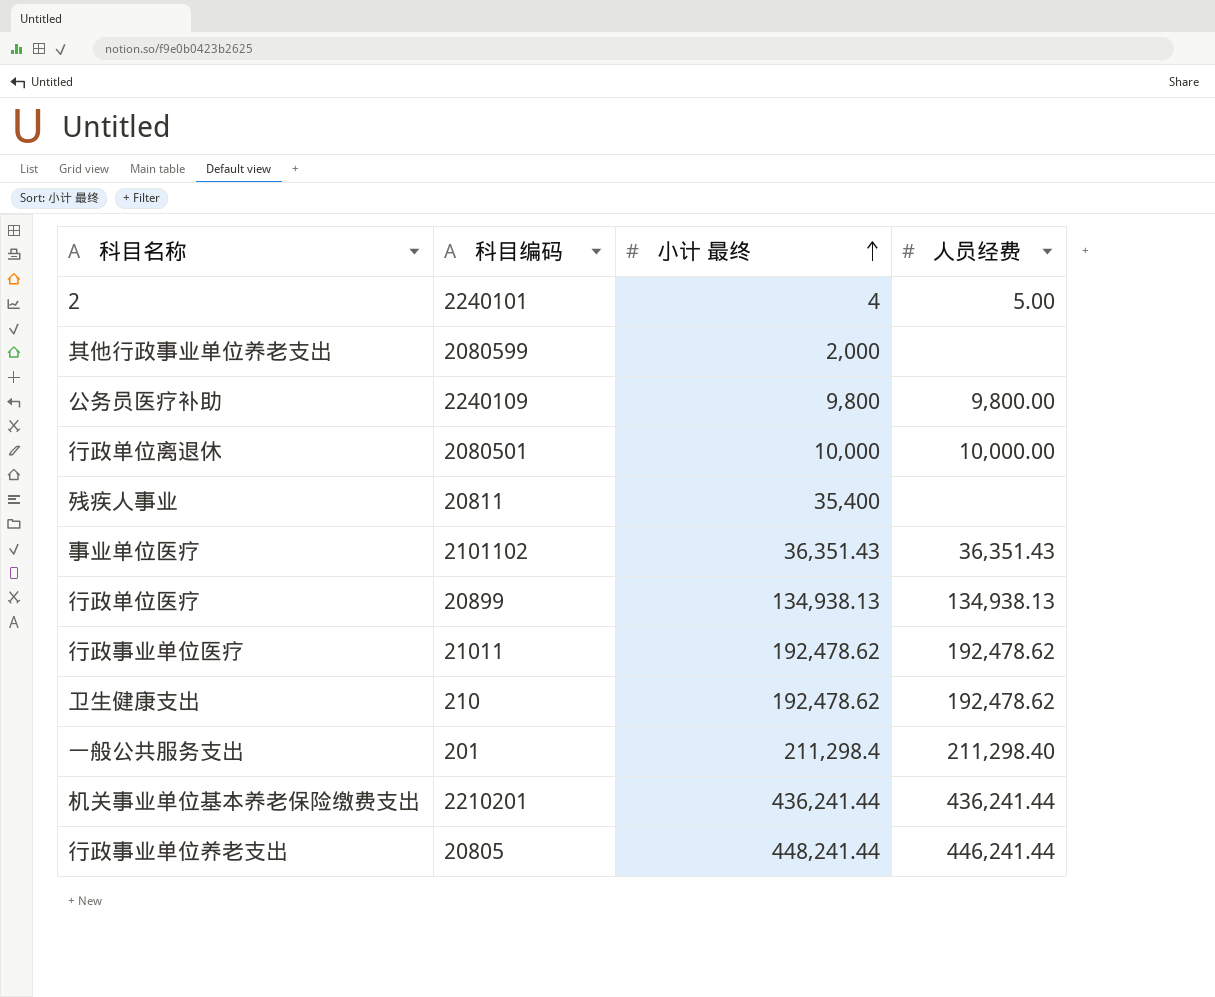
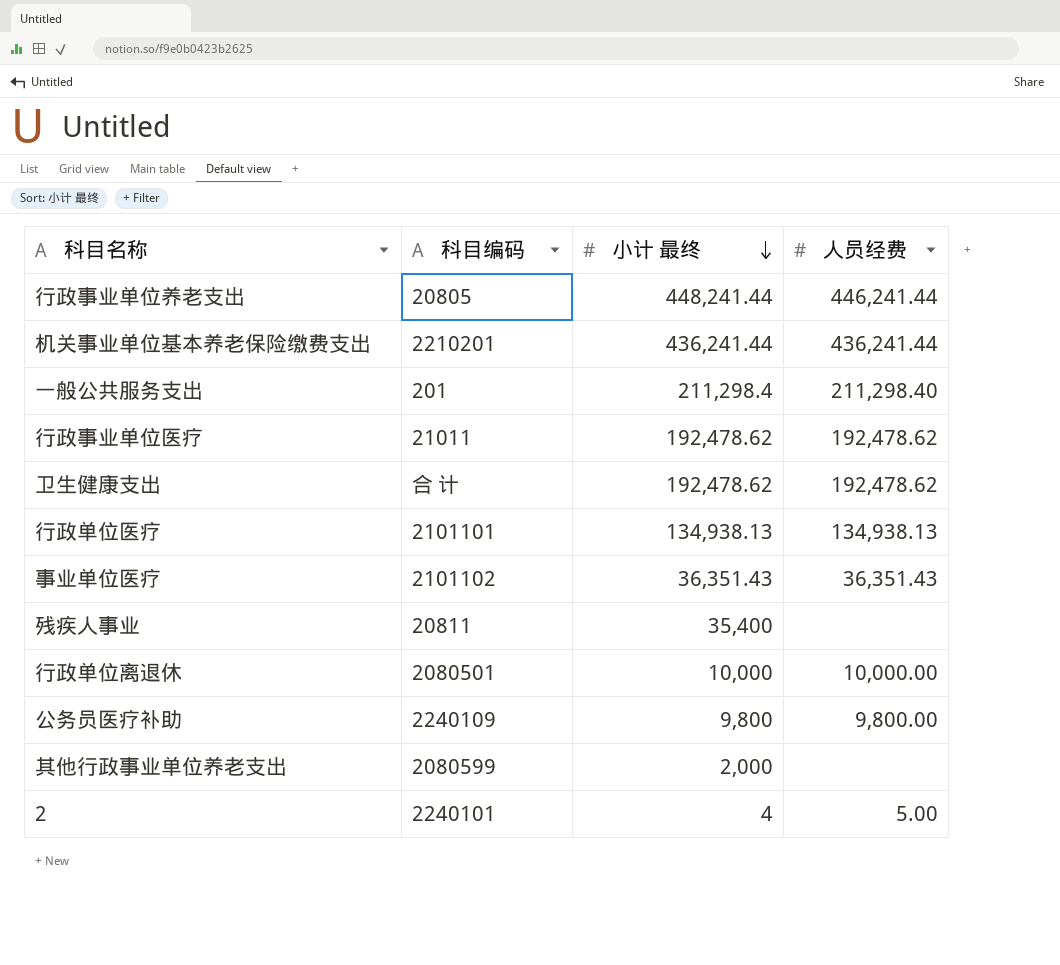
row order: 小计 最终 ascending -> 小计 最终 descending
卫生健康支出 | 科目编码: 210 -> 合 计
行政单位医疗 | 科目编码: 20899 -> 2101101

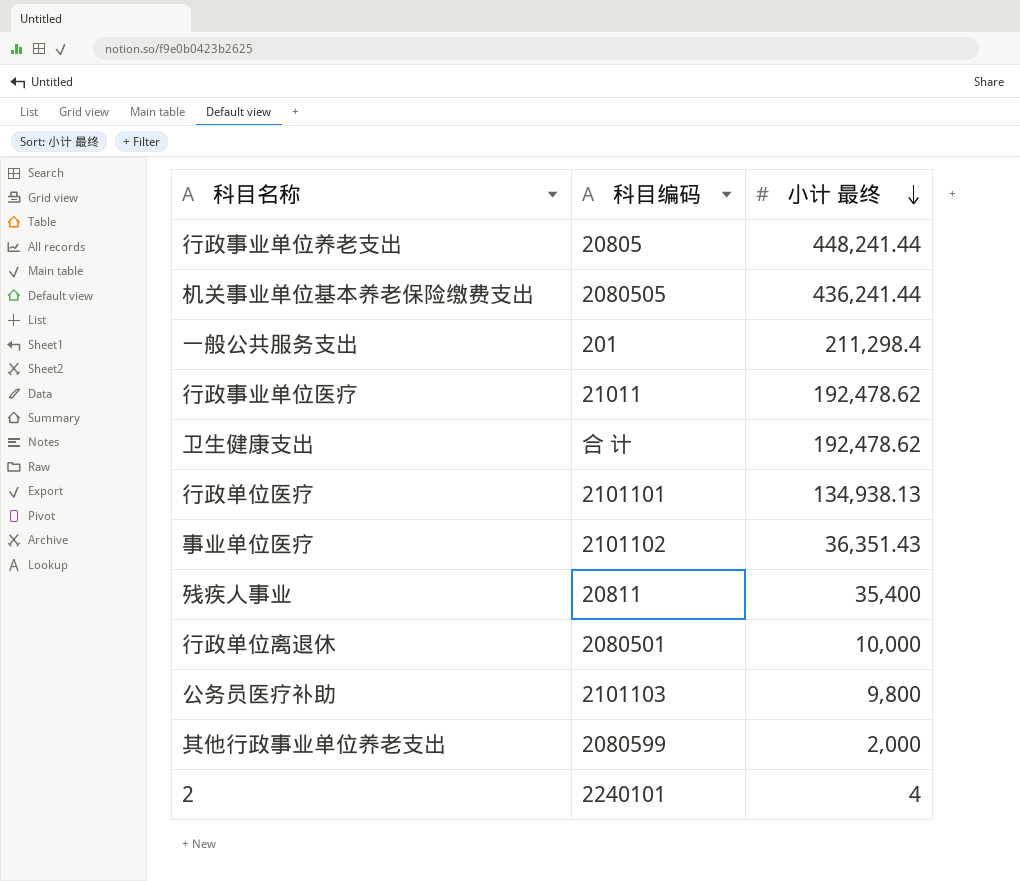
column 人员经费 | position: 4 -> none
机关事业单位基本养老保险缴费支出 | 科目编码: 2210201 -> 2080505
公务员医疗补助 | 科目编码: 2240109 -> 2101103

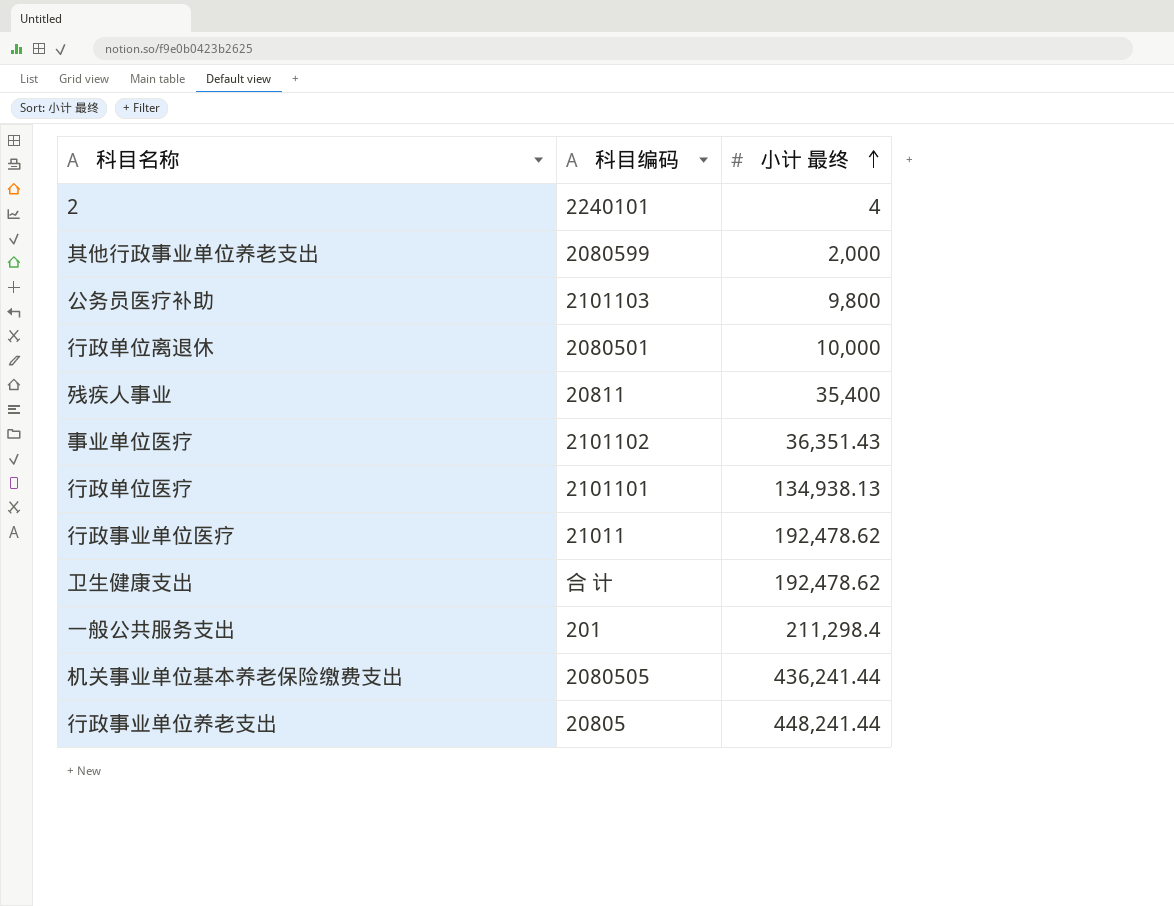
row order: 小计 最终 descending -> 小计 最终 ascending

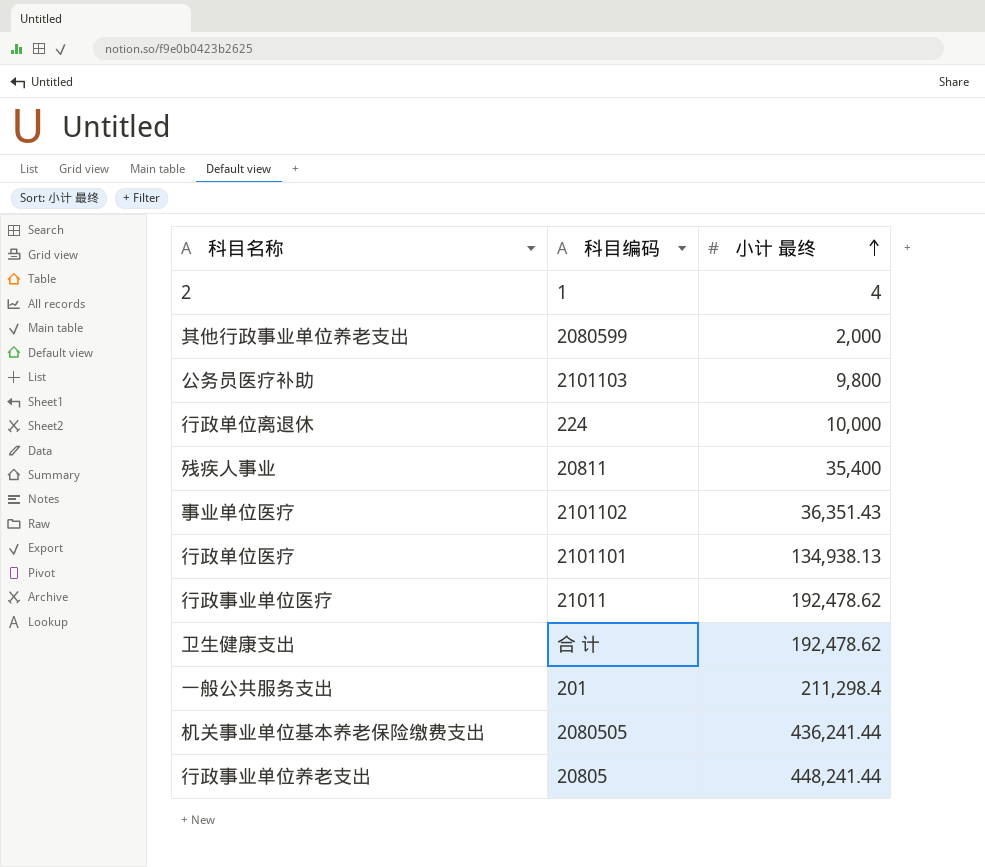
2 | 科目编码: 2240101 -> 1
行政单位离退休 | 科目编码: 2080501 -> 224

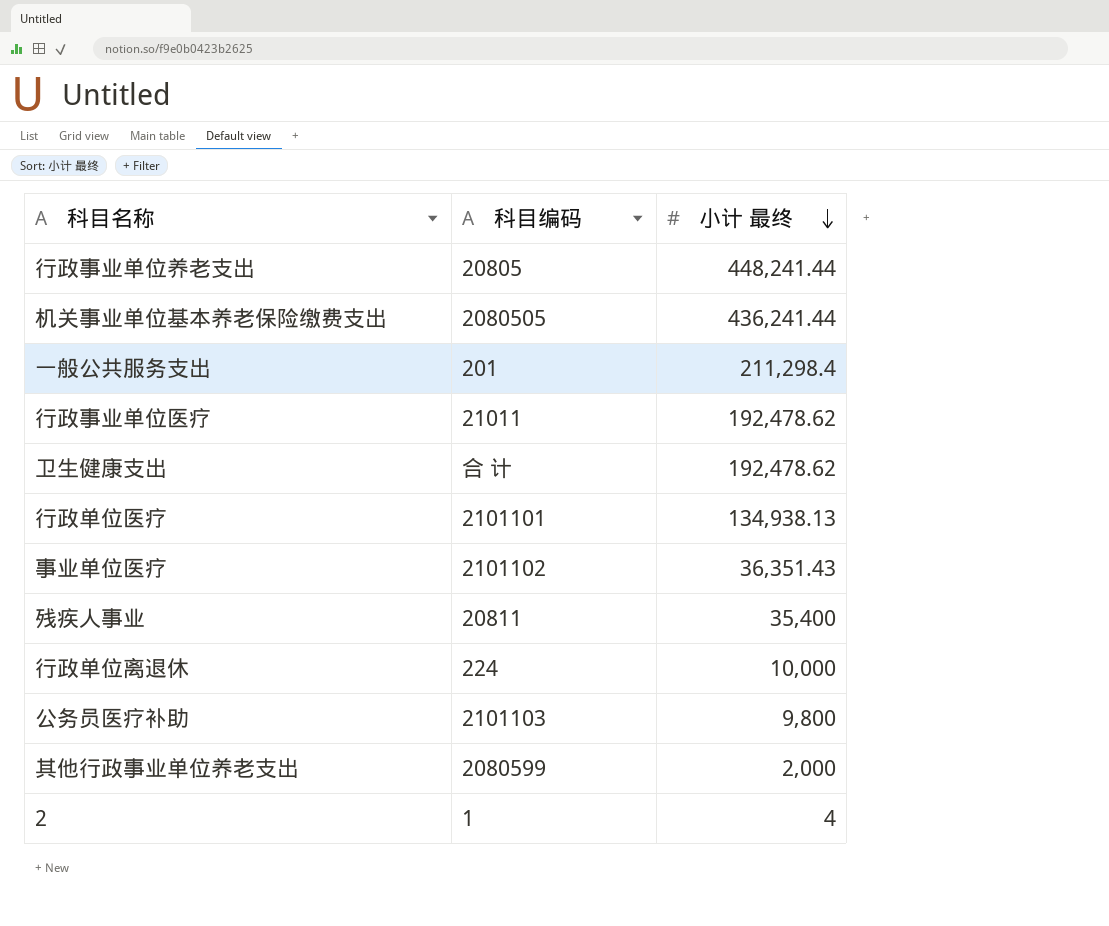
row order: 小计 最终 ascending -> 小计 最终 descending

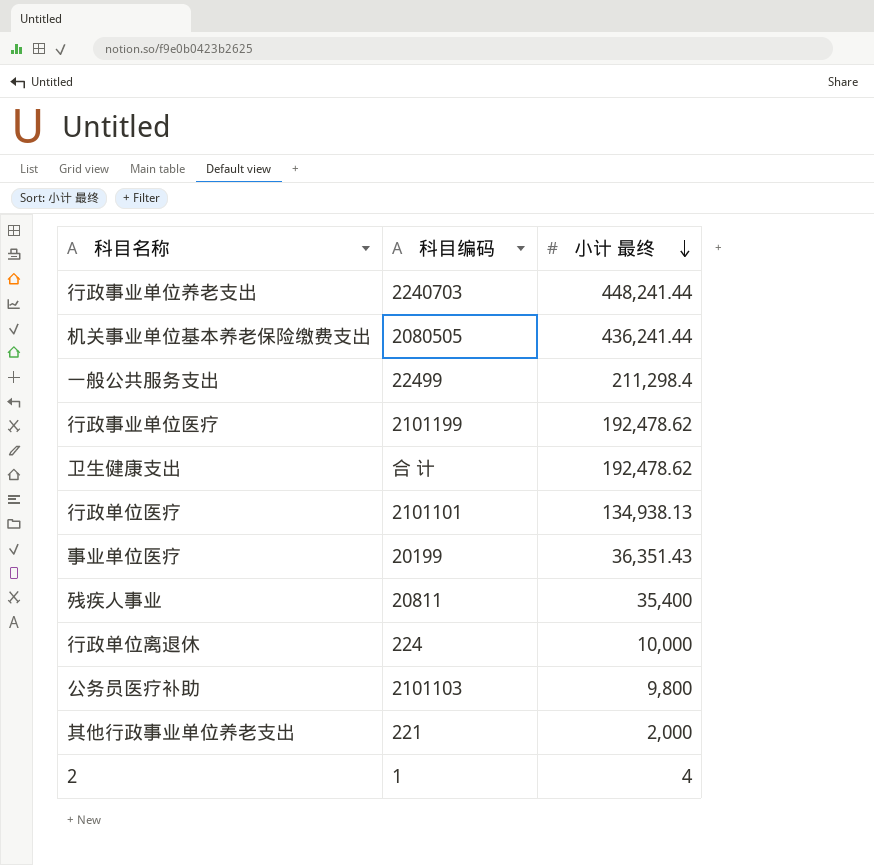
行政事业单位养老支出 | 科目编码: 20805 -> 2240703
一般公共服务支出 | 科目编码: 201 -> 22499
行政事业单位医疗 | 科目编码: 21011 -> 2101199
事业单位医疗 | 科目编码: 2101102 -> 20199
其他行政事业单位养老支出 | 科目编码: 2080599 -> 221

